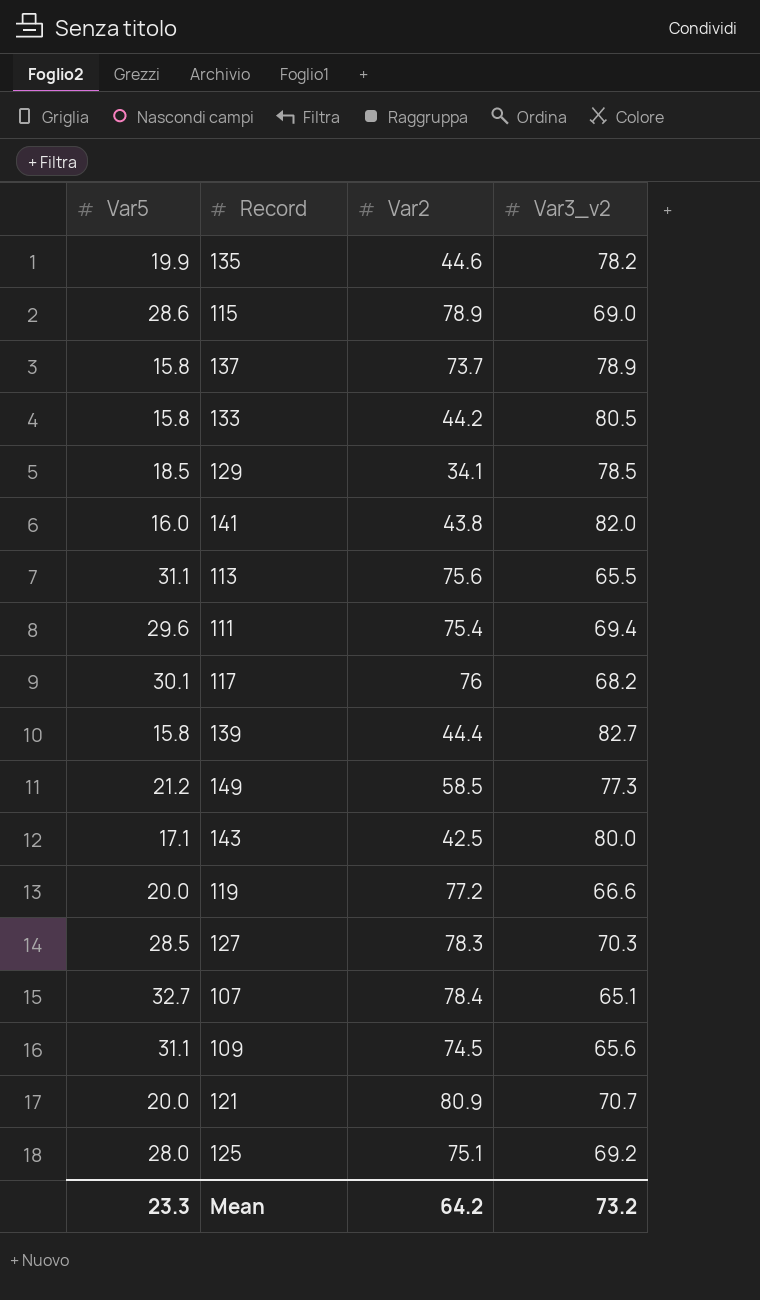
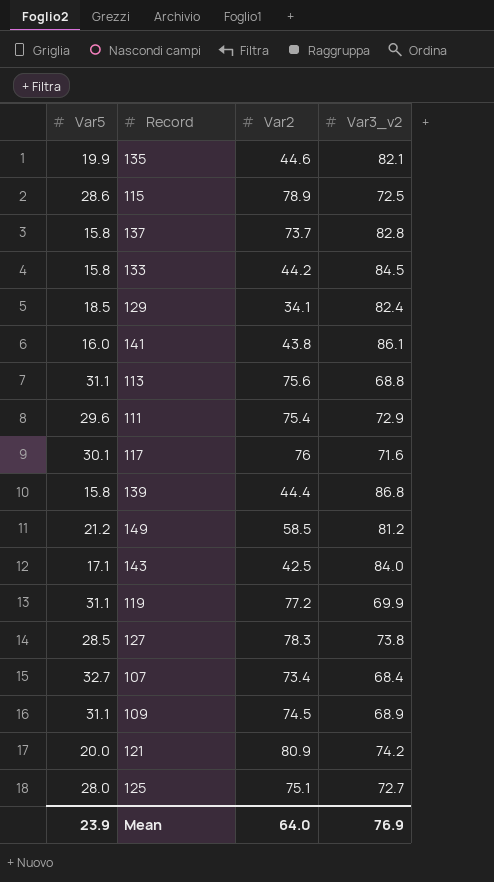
135 | Var3_v2: 78.2 -> 82.1
115 | Var3_v2: 69.0 -> 72.5
137 | Var3_v2: 78.9 -> 82.8
133 | Var3_v2: 80.5 -> 84.5
129 | Var3_v2: 78.5 -> 82.4
141 | Var3_v2: 82.0 -> 86.1
113 | Var3_v2: 65.5 -> 68.8
111 | Var3_v2: 69.4 -> 72.9
117 | Var3_v2: 68.2 -> 71.6
139 | Var3_v2: 82.7 -> 86.8
149 | Var3_v2: 77.3 -> 81.2
143 | Var3_v2: 80.0 -> 84.0
119 | Var5: 20.0 -> 31.1
119 | Var3_v2: 66.6 -> 69.9
127 | Var3_v2: 70.3 -> 73.8
107 | Var2: 78.4 -> 73.4
107 | Var3_v2: 65.1 -> 68.4
109 | Var3_v2: 65.6 -> 68.9
121 | Var3_v2: 70.7 -> 74.2
125 | Var3_v2: 69.2 -> 72.7
Mean | Var5: 23.3 -> 23.9
Mean | Var2: 64.2 -> 64.0
Mean | Var3_v2: 73.2 -> 76.9

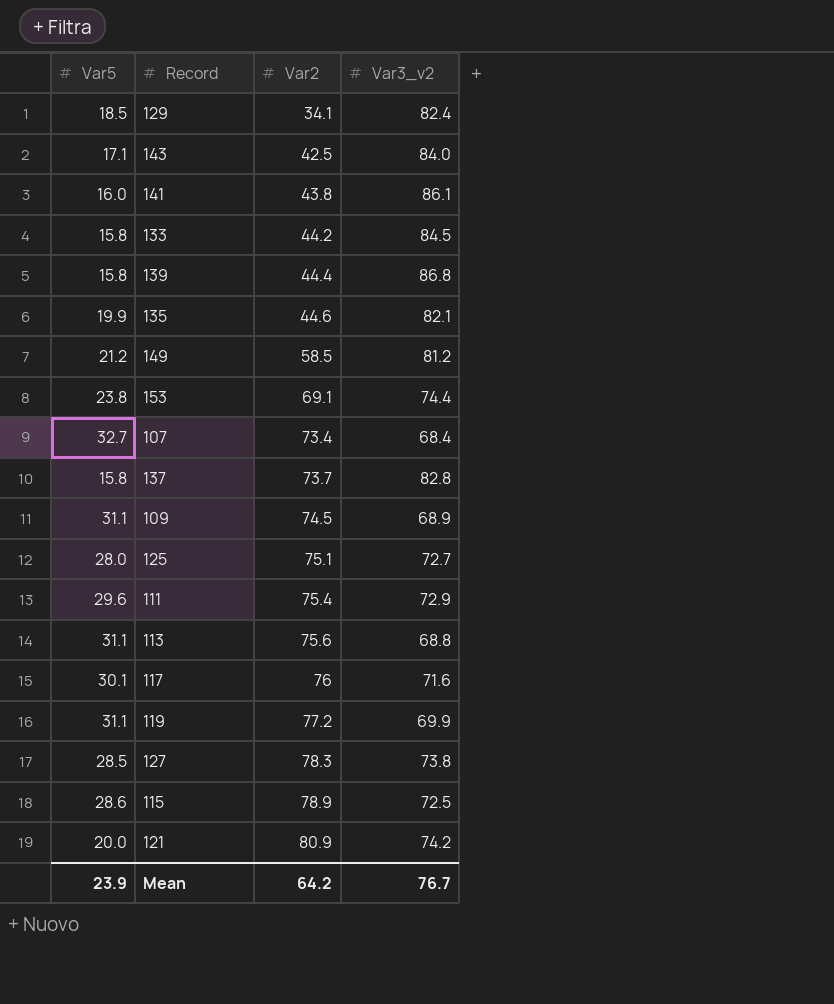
row order: none -> Var2 ascending
row 153: none -> 23.8 | 69.1 | 74.4
Mean | Var2: 64.0 -> 64.2
Mean | Var3_v2: 76.9 -> 76.7

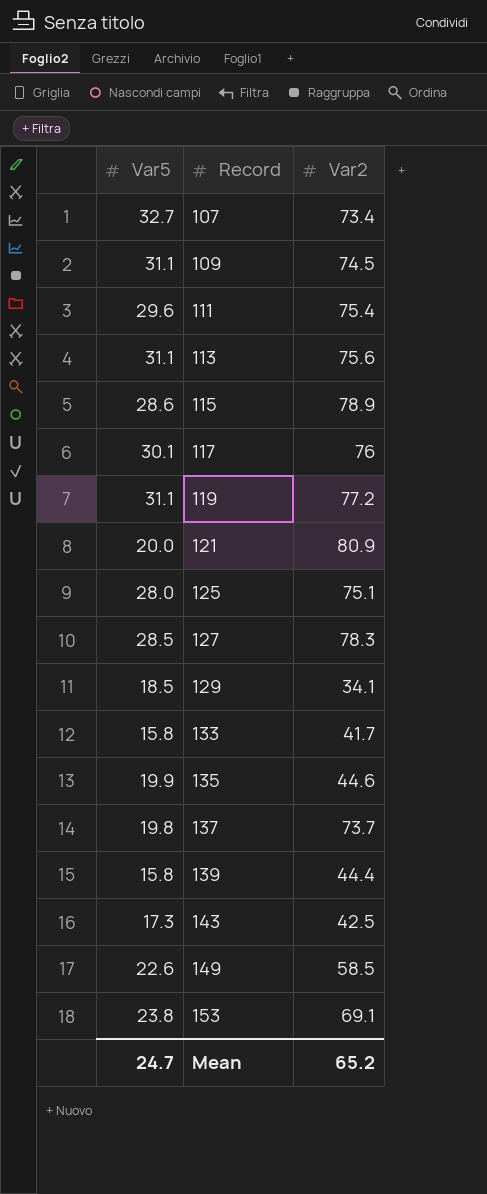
row order: Var2 ascending -> Record ascending
column Var3_v2 | position: 4 -> none
row 141: 16.0 | 43.8 | 86.1 -> none
133 | Var2: 44.2 -> 41.7
137 | Var5: 15.8 -> 19.8
143 | Var5: 17.1 -> 17.3
149 | Var5: 21.2 -> 22.6
Mean | Var5: 23.9 -> 24.7
Mean | Var2: 64.2 -> 65.2

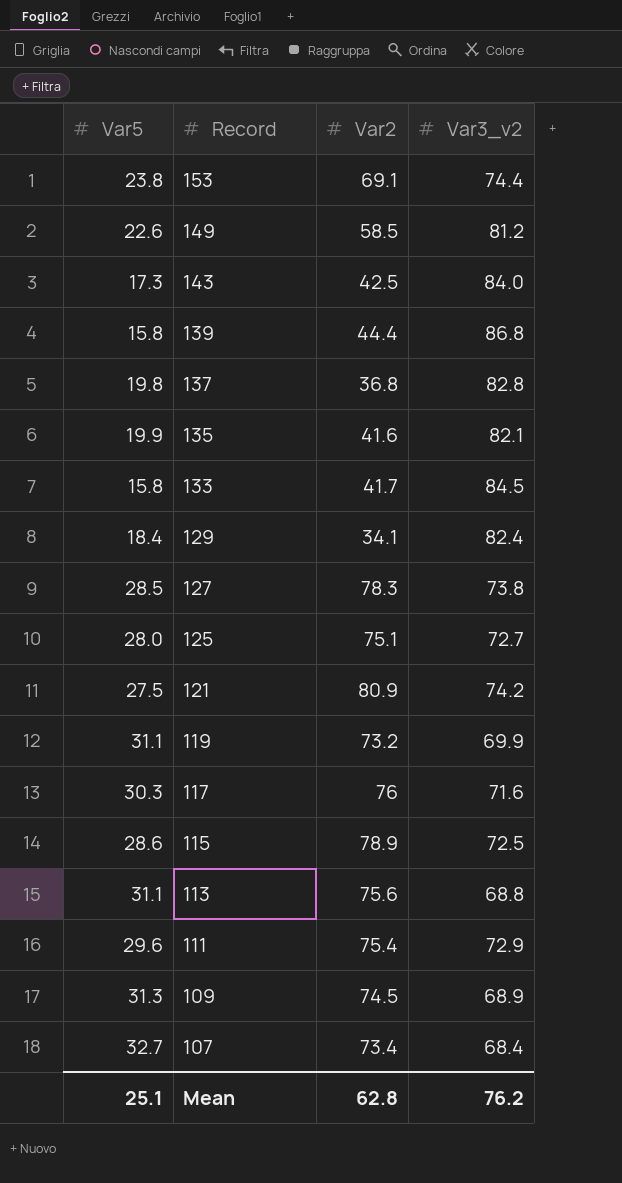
row order: Record ascending -> Record descending
column Var3_v2 | position: none -> 4
137 | Var2: 73.7 -> 36.8
135 | Var2: 44.6 -> 41.6
129 | Var5: 18.5 -> 18.4
121 | Var5: 20.0 -> 27.5
119 | Var2: 77.2 -> 73.2
117 | Var5: 30.1 -> 30.3
109 | Var5: 31.1 -> 31.3
Mean | Var5: 24.7 -> 25.1
Mean | Var2: 65.2 -> 62.8

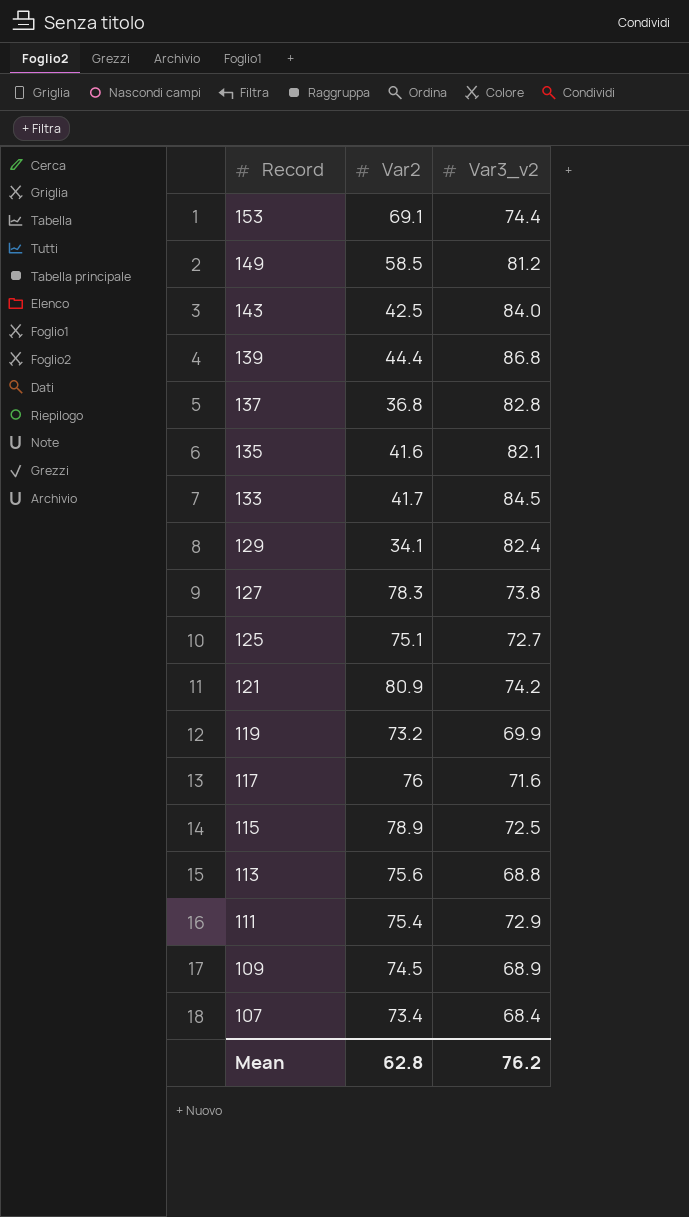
column Var5 | position: 1 -> none

